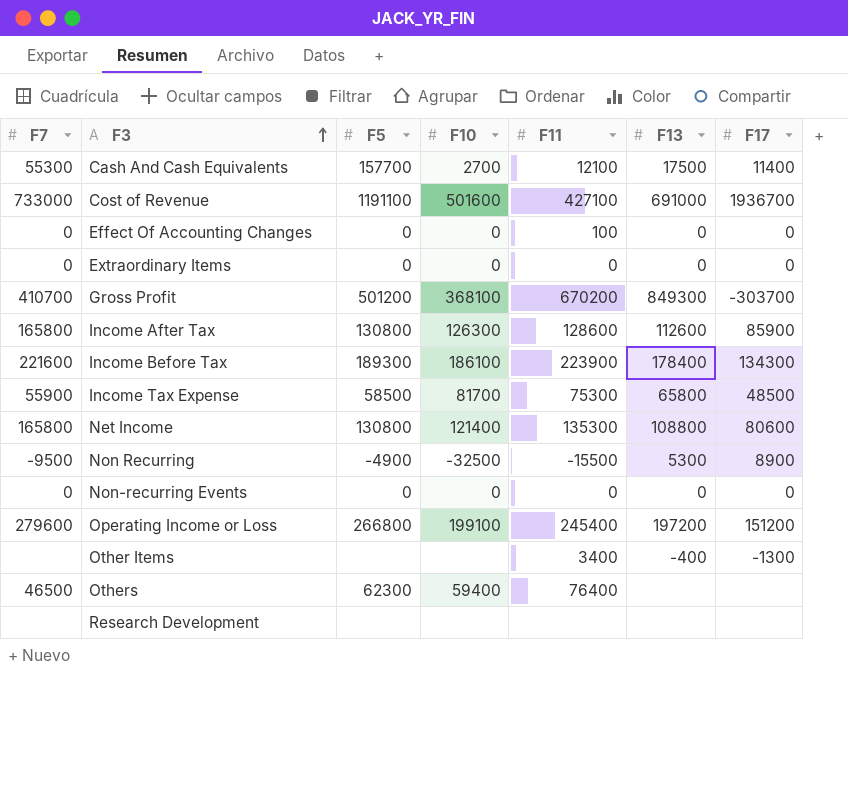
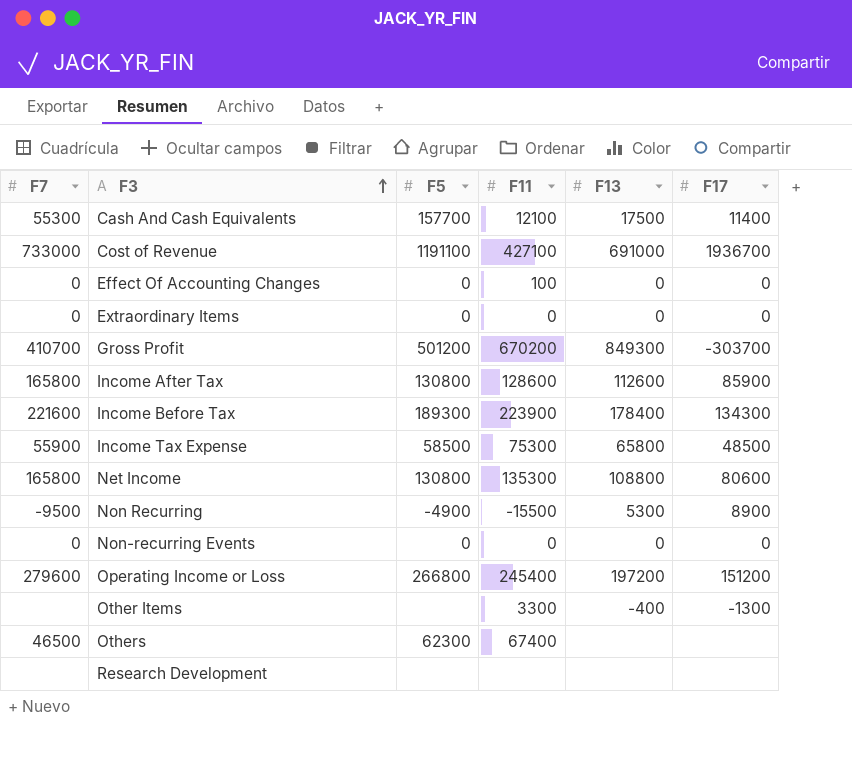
column F10 | position: 4 -> none
Other Items | F11: 3400 -> 3300
Others | F11: 76400 -> 67400

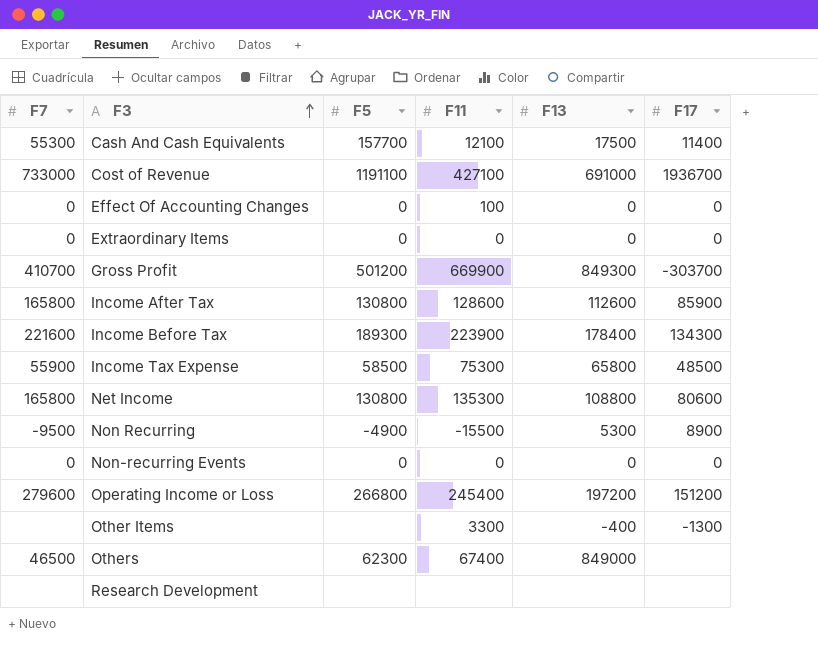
Gross Profit | F11: 670200 -> 669900
Others | F13: none -> 849000

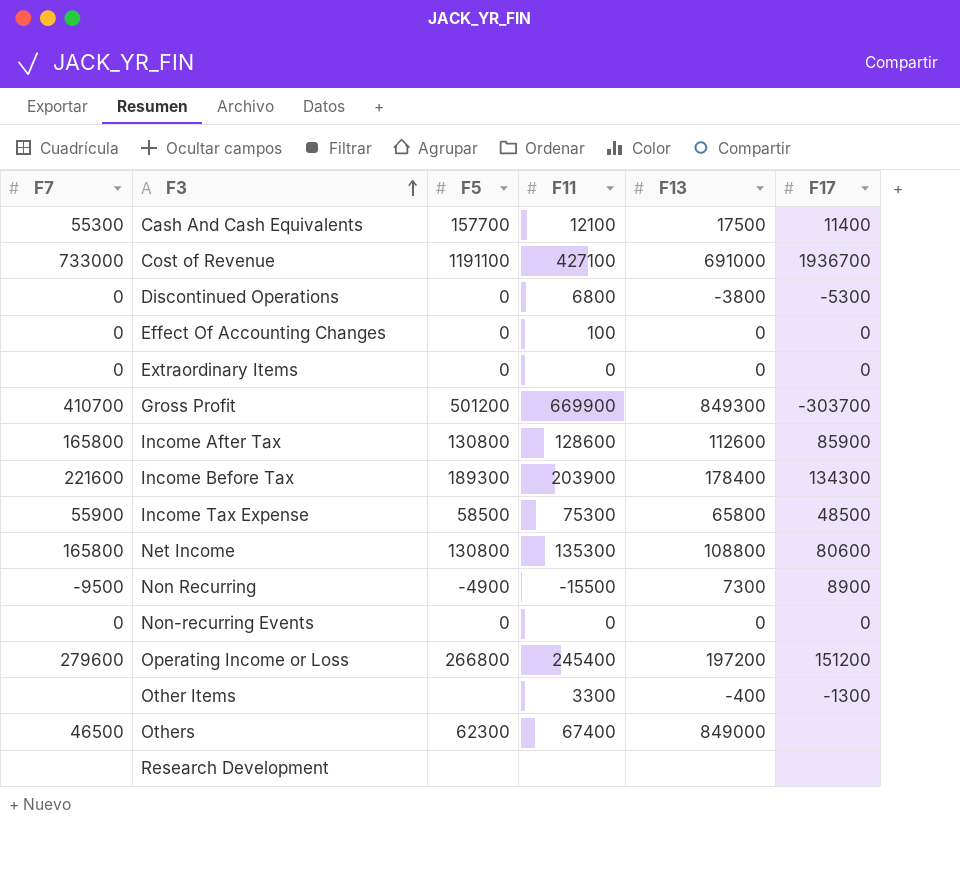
row Discontinued Operations: none -> 0 | 0 | 6800 | -3800 | -5300
Income Before Tax | F11: 223900 -> 203900
Non Recurring | F13: 5300 -> 7300

